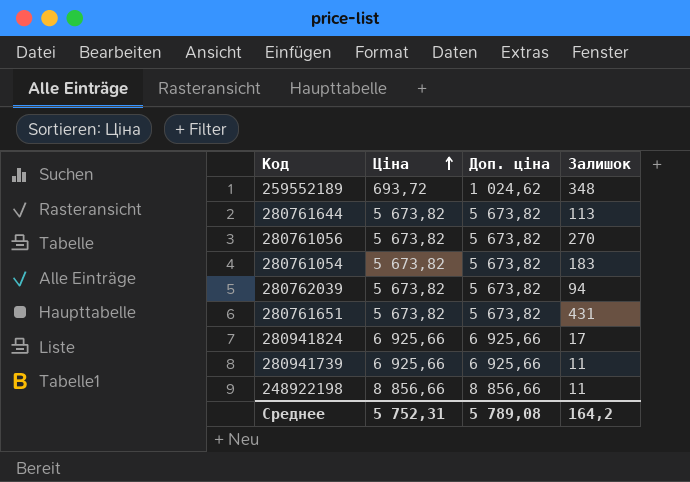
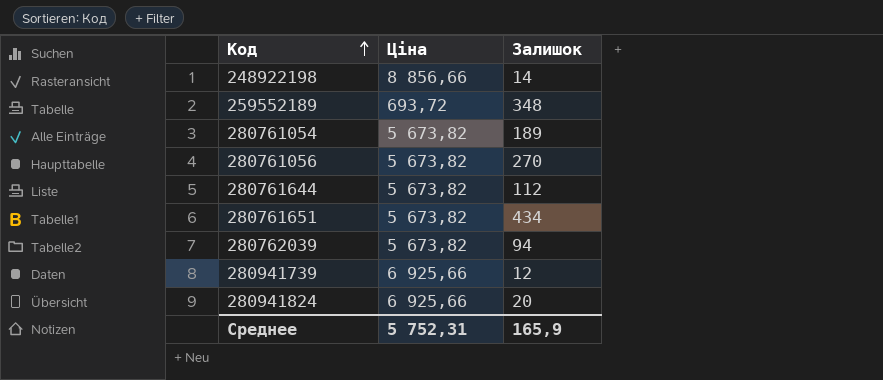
row order: Ціна ascending -> Код ascending
column Доп. ціна | position: 3 -> none
248922198 | Залишок: 11 -> 14
280761054 | Залишок: 183 -> 189
280761644 | Залишок: 113 -> 112
280761651 | Залишок: 431 -> 434
280941739 | Залишок: 11 -> 12
280941824 | Залишок: 17 -> 20
Среднее | Залишок: 164,2 -> 165,9

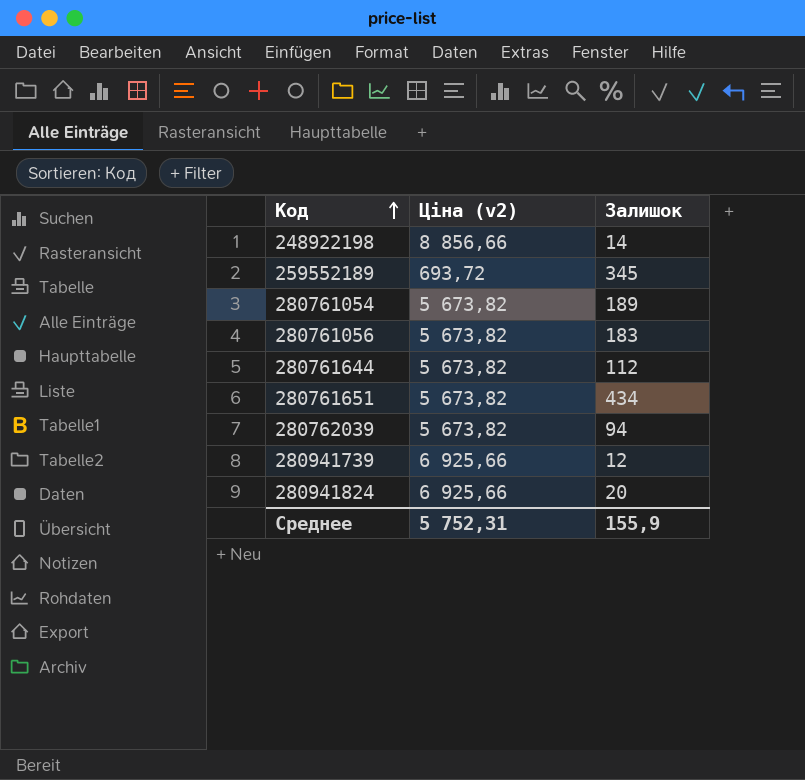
column name: Ціна -> Ціна (v2)
259552189 | Залишок: 348 -> 345
280761056 | Залишок: 270 -> 183
Среднее | Залишок: 165,9 -> 155,9

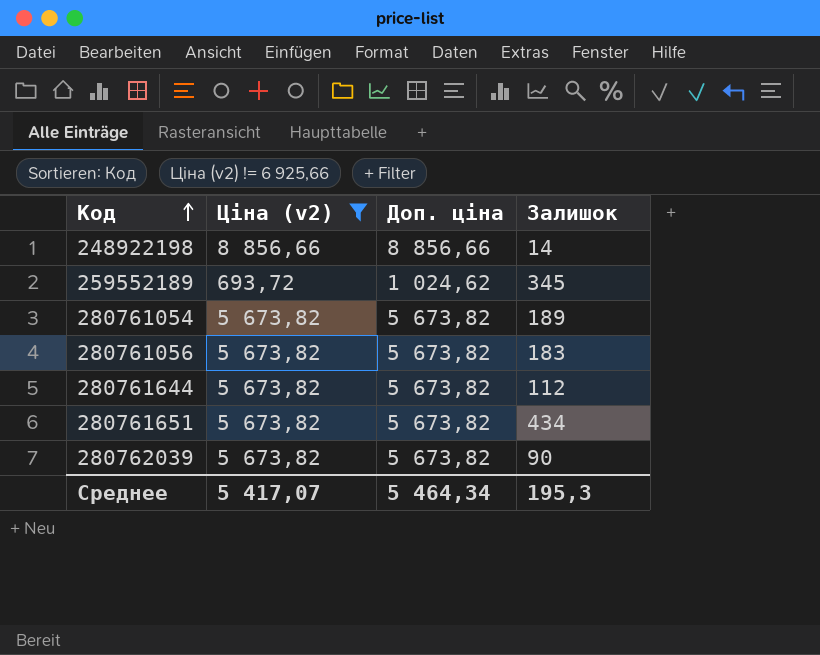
filter: none -> Ціна (v2) != 6 925,66
column Доп. ціна | position: none -> 3
280762039 | Залишок: 94 -> 90
Среднее | Ціна (v2): 5 752,31 -> 5 417,07
Среднее | Залишок: 155,9 -> 195,3

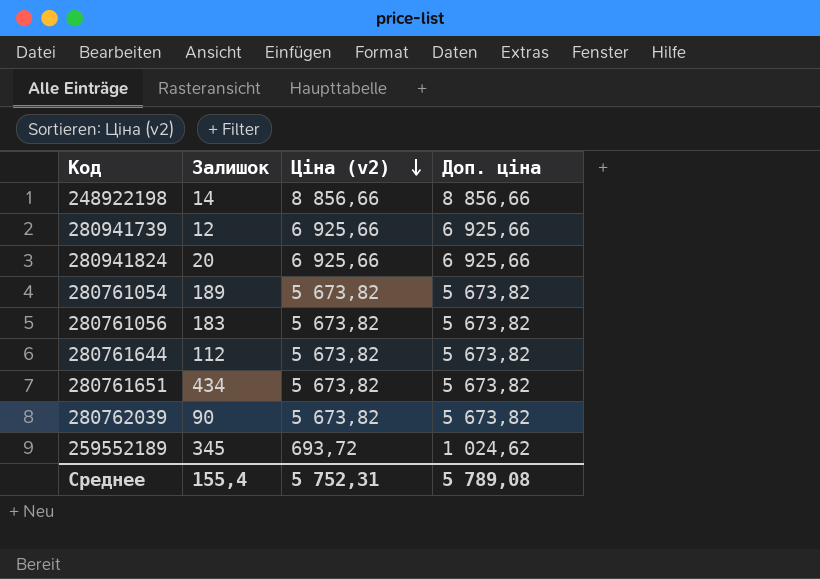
filter: Ціна (v2) != 6 925,66 -> none
row order: Код ascending -> Ціна (v2) descending
column Залишок | position: 4 -> 2
Среднее | Залишок: 195,3 -> 155,4
Среднее | Ціна (v2): 5 417,07 -> 5 752,31
Среднее | Доп. ціна: 5 464,34 -> 5 789,08

